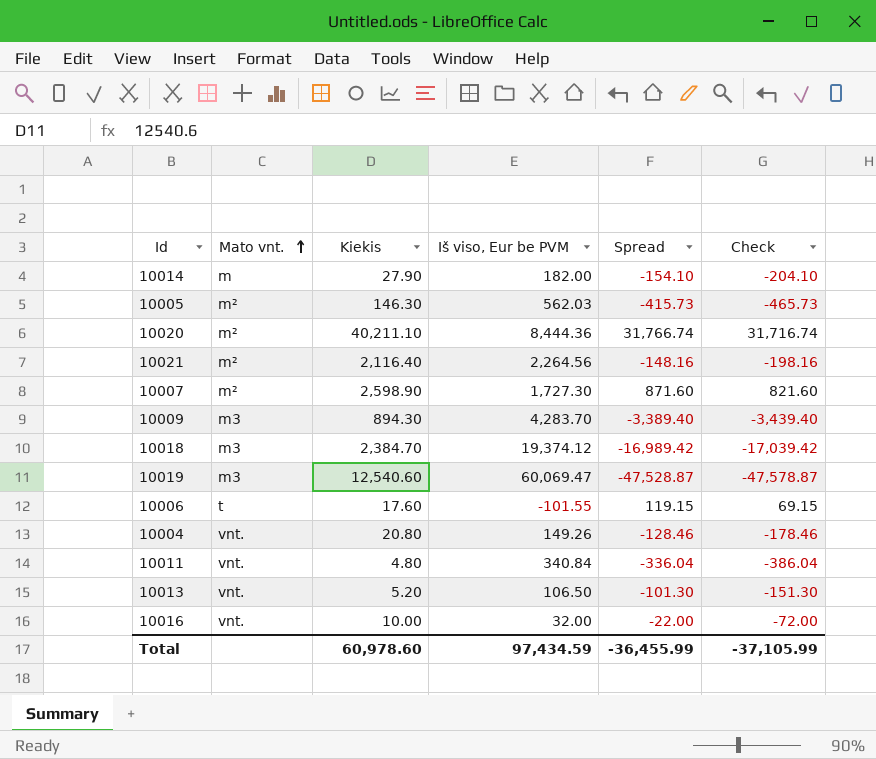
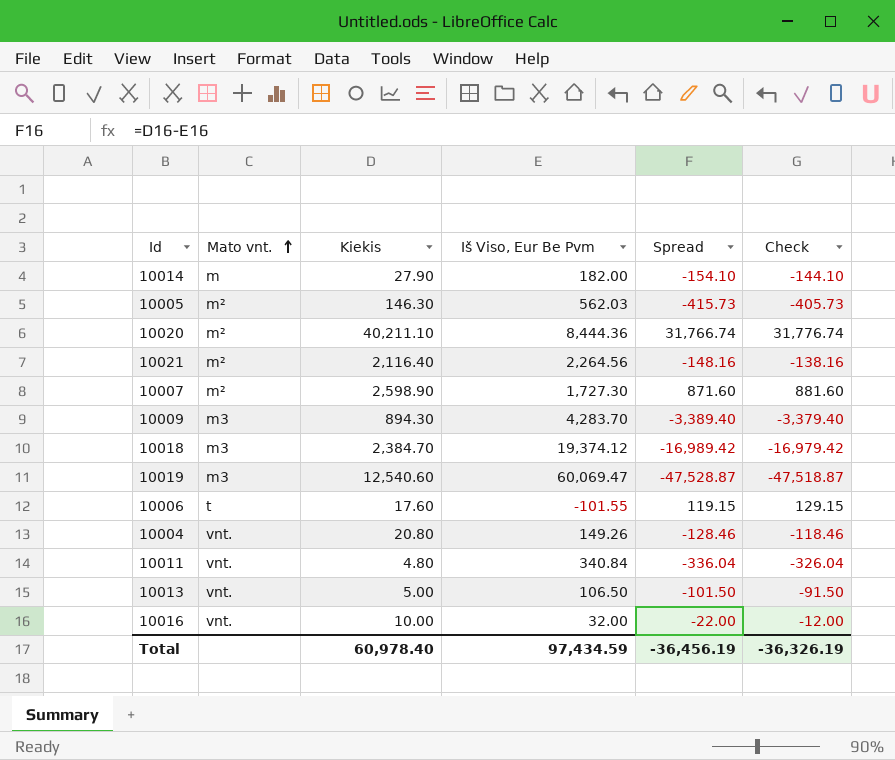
column name: Iš viso, Eur be PVM -> Iš Viso, Eur Be Pvm
column Check | formula: [Spread] - 50 -> [Spread] + 10
10013 | Kiekis: 5.20 -> 5.00
10013 | Spread: -101.30 -> -101.50
Total | Kiekis: 60,978.60 -> 60,978.40
Total | Spread: -36,455.99 -> -36,456.19
Total | Check: -37,105.99 -> -36,326.19

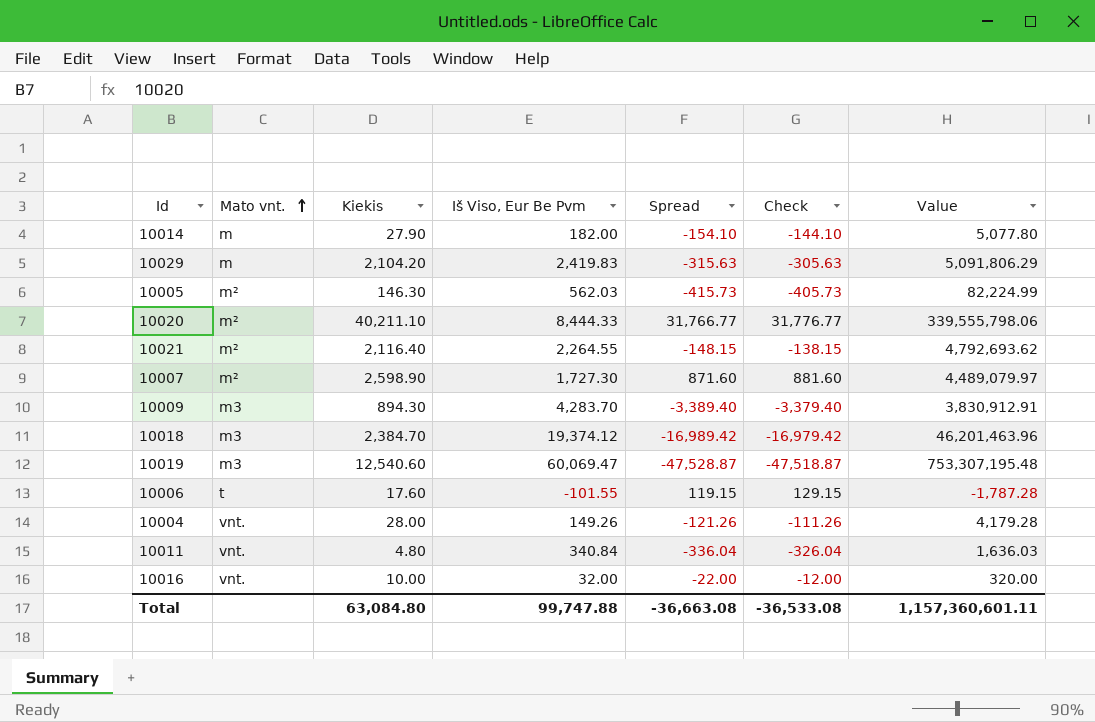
column Value | formula: none -> [Kiekis] * [Iš Viso, Eur Be Pvm]
row 10013: vnt. | 5.00 | 106.50 | -101.50 | -91.50 -> none
row 10029: none -> m | 2,104.20 | 2,419.83 | -315.63 | -305.63 | 5,091,806.29
10020 | Iš Viso, Eur Be Pvm: 8,444.36 -> 8,444.33
10020 | Spread: 31,766.74 -> 31,766.77
10020 | Check: 31,776.74 -> 31,776.77
10021 | Iš Viso, Eur Be Pvm: 2,264.56 -> 2,264.55
10021 | Spread: -148.16 -> -148.15
10021 | Check: -138.16 -> -138.15
10004 | Kiekis: 20.80 -> 28.00
10004 | Spread: -128.46 -> -121.26
10004 | Check: -118.46 -> -111.26
Total | Kiekis: 60,978.40 -> 63,084.80
Total | Iš Viso, Eur Be Pvm: 97,434.59 -> 99,747.88
Total | Spread: -36,456.19 -> -36,663.08
Total | Check: -36,326.19 -> -36,533.08

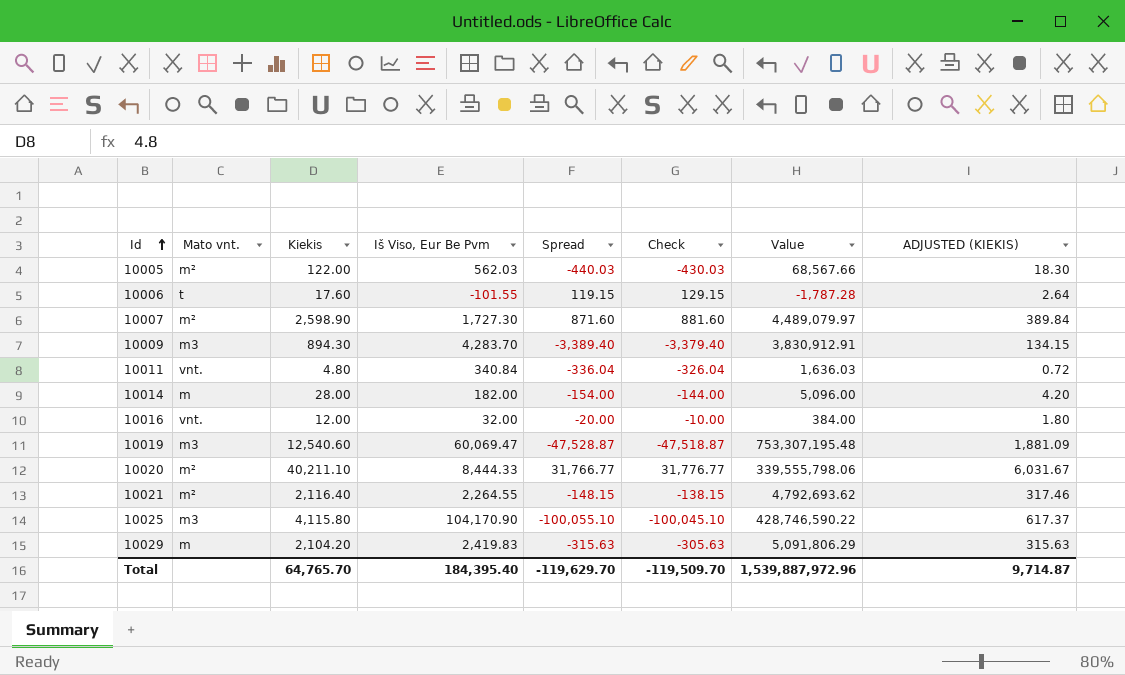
row order: Mato vnt. ascending -> Id ascending
column ADJUSTED (KIEKIS) | formula: none -> [Kiekis] * 0.15
row 10018: m3 | 2,384.70 | 19,374.12 | -16,989.42 | -16,979.42 | 46,201,463.96 -> none
row 10004: vnt. | 28.00 | 149.26 | -121.26 | -111.26 | 4,179.28 -> none
10005 | Kiekis: 146.30 -> 122.00
10005 | Spread: -415.73 -> -440.03
10005 | Check: -405.73 -> -430.03
10005 | Value: 82,224.99 -> 68,567.66
10014 | Kiekis: 27.90 -> 28.00
10014 | Spread: -154.10 -> -154.00
10014 | Check: -144.10 -> -144.00
10014 | Value: 5,077.80 -> 5,096.00
10016 | Kiekis: 10.00 -> 12.00
10016 | Spread: -22.00 -> -20.00
10016 | Check: -12.00 -> -10.00
10016 | Value: 320.00 -> 384.00
row 10025: none -> m3 | 4,115.80 | 104,170.90 | -100,055.10 | -100,045.10 | 428,746,590.22 | 617.37
Total | Kiekis: 63,084.80 -> 64,765.70
Total | Iš Viso, Eur Be Pvm: 99,747.88 -> 184,395.40
Total | Spread: -36,663.08 -> -119,629.70
Total | Check: -36,533.08 -> -119,509.70
Total | Value: 1,157,360,601.11 -> 1,539,887,972.96

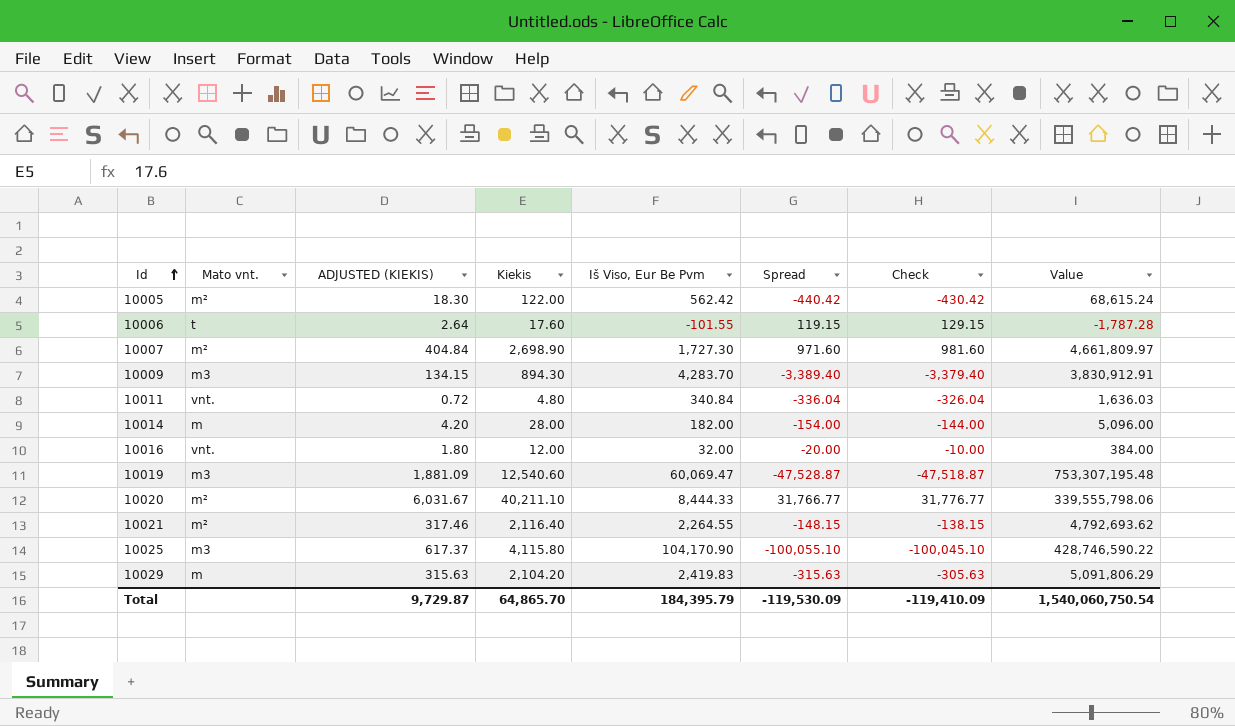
column ADJUSTED (KIEKIS) | position: 8 -> 3
10005 | Iš Viso, Eur Be Pvm: 562.03 -> 562.42
10005 | Spread: -440.03 -> -440.42
10005 | Check: -430.03 -> -430.42
10005 | Value: 68,567.66 -> 68,615.24
10007 | ADJUSTED (KIEKIS): 389.84 -> 404.84
10007 | Kiekis: 2,598.90 -> 2,698.90
10007 | Spread: 871.60 -> 971.60
10007 | Check: 881.60 -> 981.60
10007 | Value: 4,489,079.97 -> 4,661,809.97
Total | ADJUSTED (KIEKIS): 9,714.87 -> 9,729.87
Total | Kiekis: 64,765.70 -> 64,865.70
Total | Iš Viso, Eur Be Pvm: 184,395.40 -> 184,395.79
Total | Spread: -119,629.70 -> -119,530.09
Total | Check: -119,509.70 -> -119,410.09
Total | Value: 1,539,887,972.96 -> 1,540,060,750.54

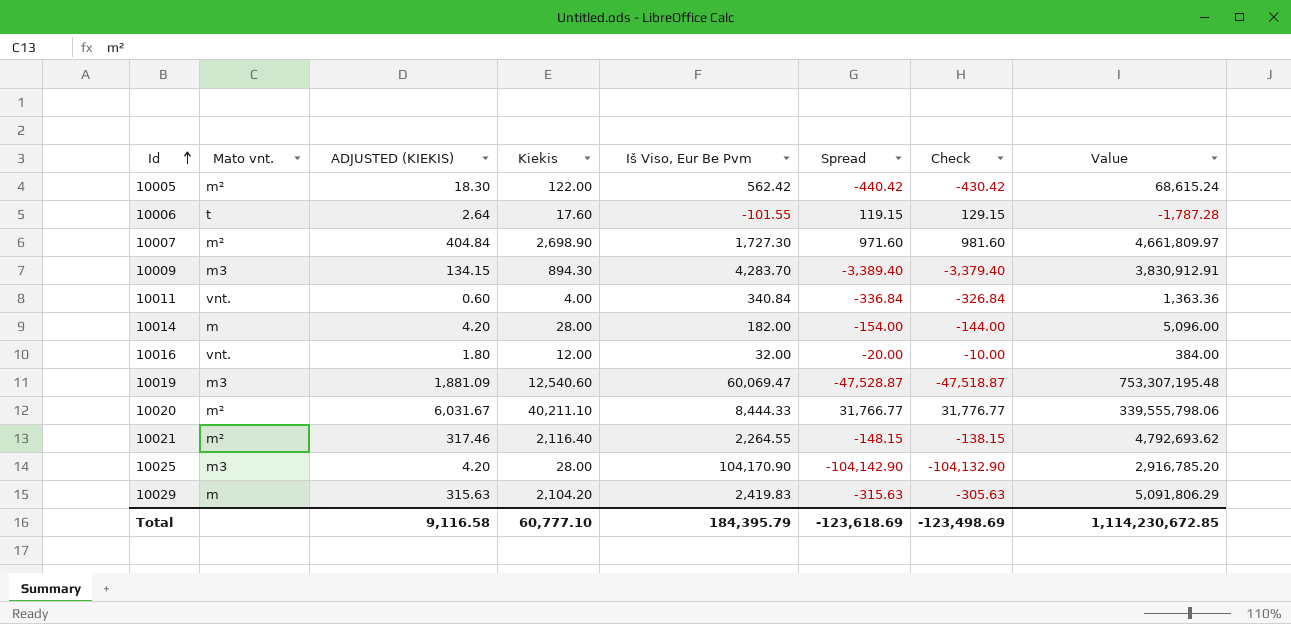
10011 | ADJUSTED (KIEKIS): 0.72 -> 0.60
10011 | Kiekis: 4.80 -> 4.00
10011 | Spread: -336.04 -> -336.84
10011 | Check: -326.04 -> -326.84
10011 | Value: 1,636.03 -> 1,363.36
10025 | ADJUSTED (KIEKIS): 617.37 -> 4.20
10025 | Kiekis: 4,115.80 -> 28.00
10025 | Spread: -100,055.10 -> -104,142.90
10025 | Check: -100,045.10 -> -104,132.90
10025 | Value: 428,746,590.22 -> 2,916,785.20
Total | ADJUSTED (KIEKIS): 9,729.87 -> 9,116.58
Total | Kiekis: 64,865.70 -> 60,777.10
Total | Spread: -119,530.09 -> -123,618.69
Total | Check: -119,410.09 -> -123,498.69
Total | Value: 1,540,060,750.54 -> 1,114,230,672.85

